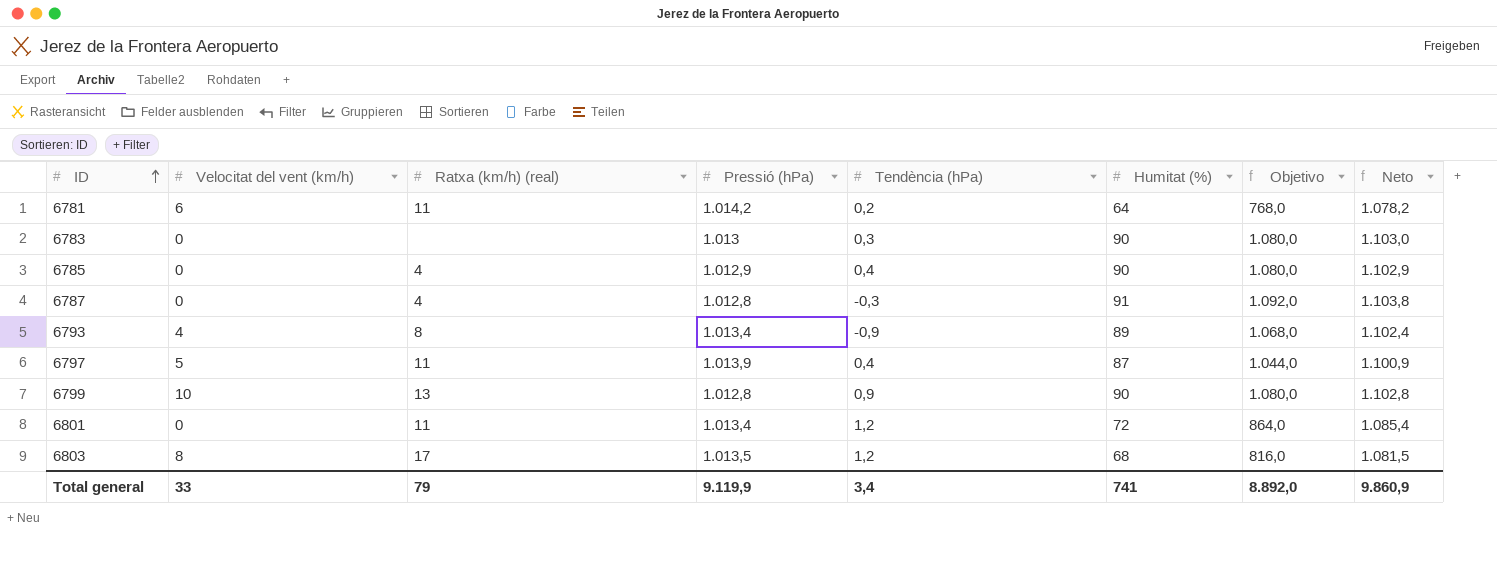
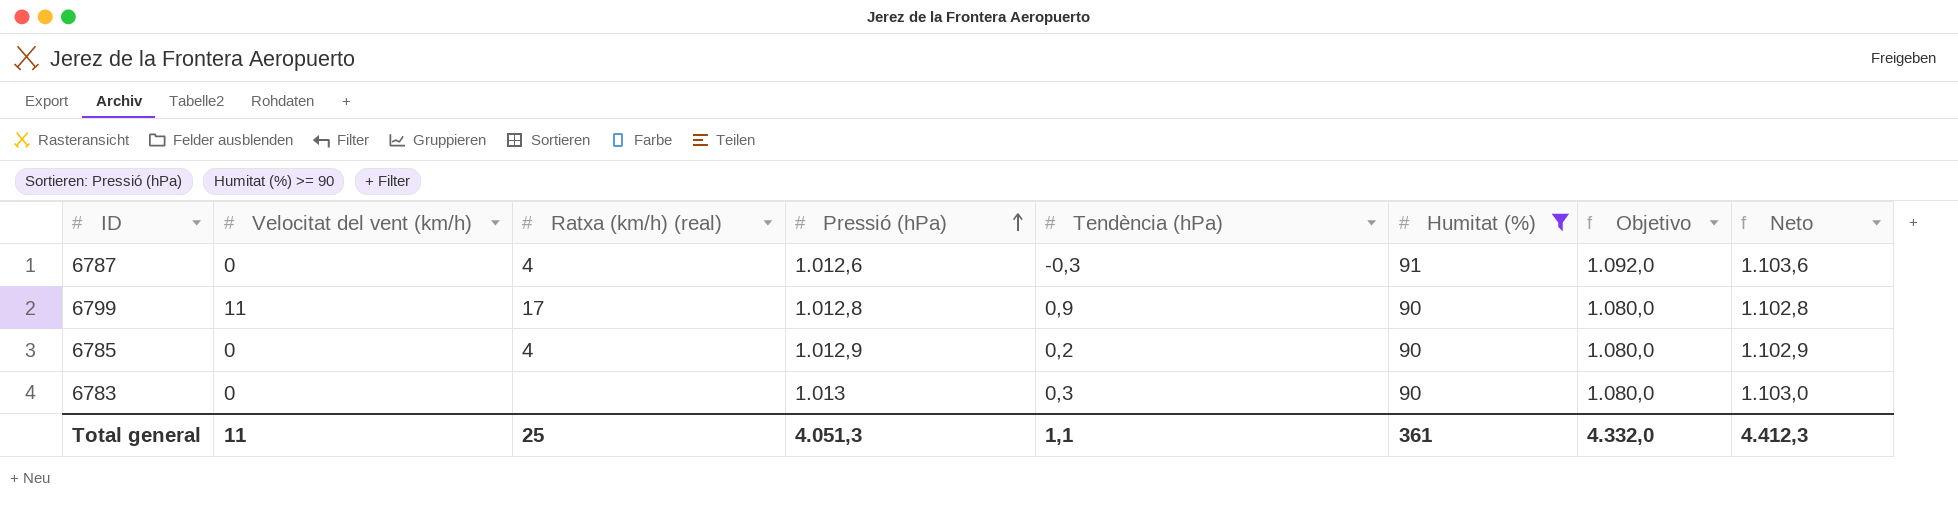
filter: none -> Humitat (%) >= 90
row order: ID ascending -> Pressió (hPa) ascending
6787 | Pressió (hPa): 1.012,8 -> 1.012,6
6787 | Neto: 1.103,8 -> 1.103,6
6799 | Velocitat del vent (km/h): 10 -> 11
6799 | Ratxa (km/h) (real): 13 -> 17
6785 | Tendència (hPa): 0,4 -> 0,2
Total general | Velocitat del vent (km/h): 33 -> 11
Total general | Ratxa (km/h) (real): 79 -> 25
Total general | Pressió (hPa): 9.119,9 -> 4.051,3
Total general | Tendència (hPa): 3,4 -> 1,1
Total general | Humitat (%): 741 -> 361
Total general | Objetivo: 8.892,0 -> 4.332,0
Total general | Neto: 9.860,9 -> 4.412,3

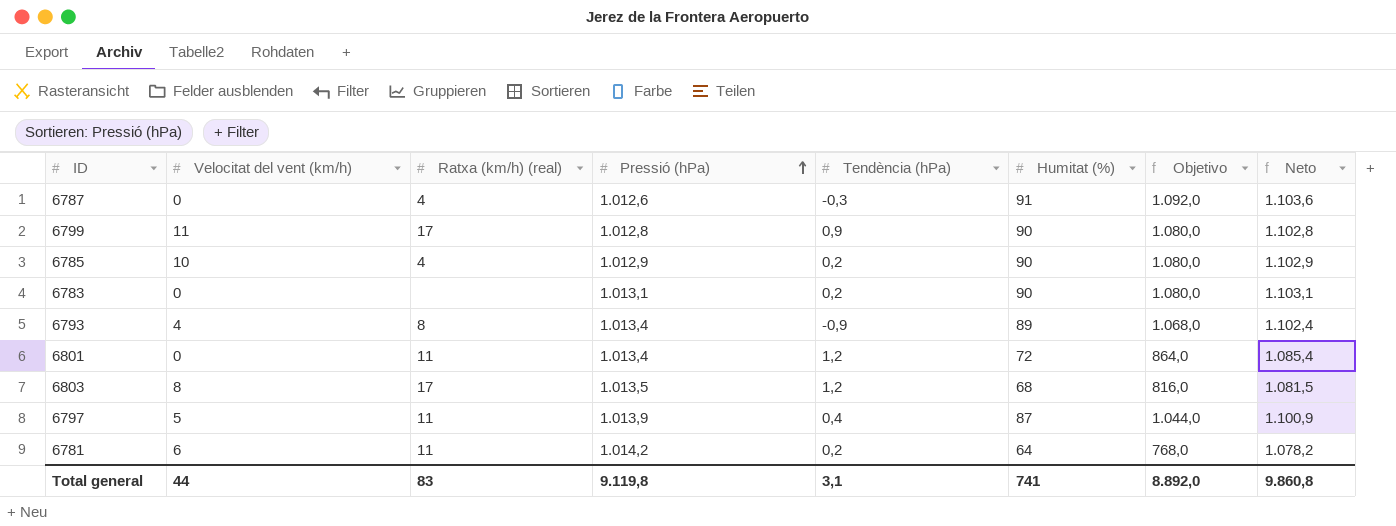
filter: Humitat (%) >= 90 -> none
6785 | Velocitat del vent (km/h): 0 -> 10
6783 | Pressió (hPa): 1.013 -> 1.013,1
6783 | Tendència (hPa): 0,3 -> 0,2
6783 | Neto: 1.103,0 -> 1.103,1
Total general | Velocitat del vent (km/h): 11 -> 44
Total general | Ratxa (km/h) (real): 25 -> 83
Total general | Pressió (hPa): 4.051,3 -> 9.119,8
Total general | Tendència (hPa): 1,1 -> 3,1
Total general | Humitat (%): 361 -> 741
Total general | Objetivo: 4.332,0 -> 8.892,0
Total general | Neto: 4.412,3 -> 9.860,8

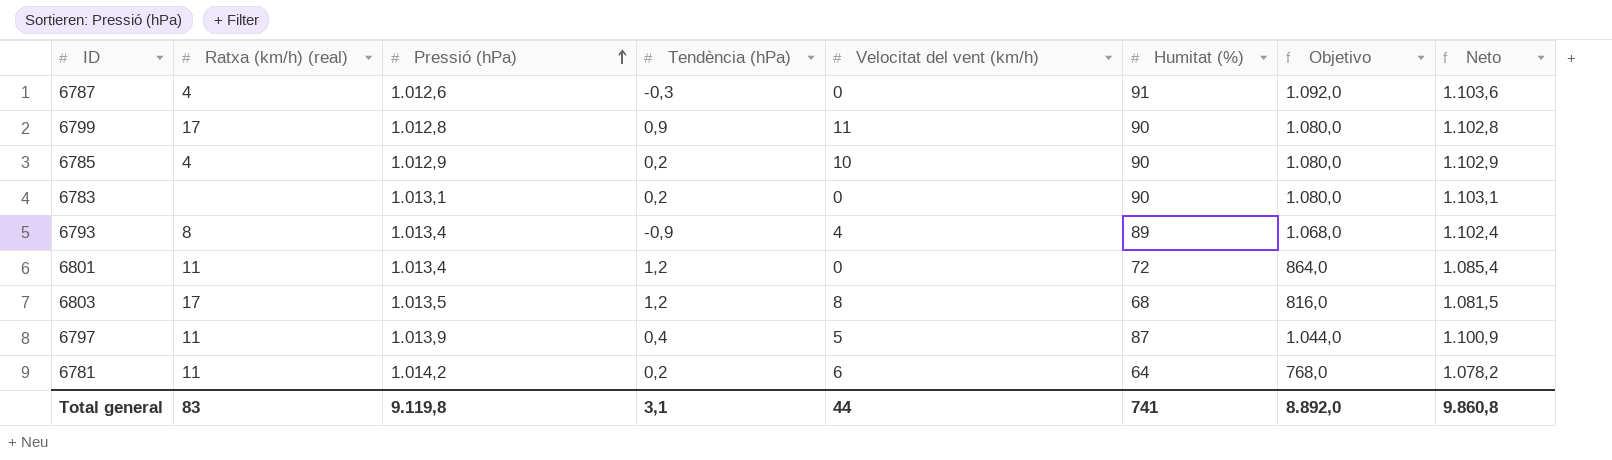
column Velocitat del vent (km/h) | position: 2 -> 5

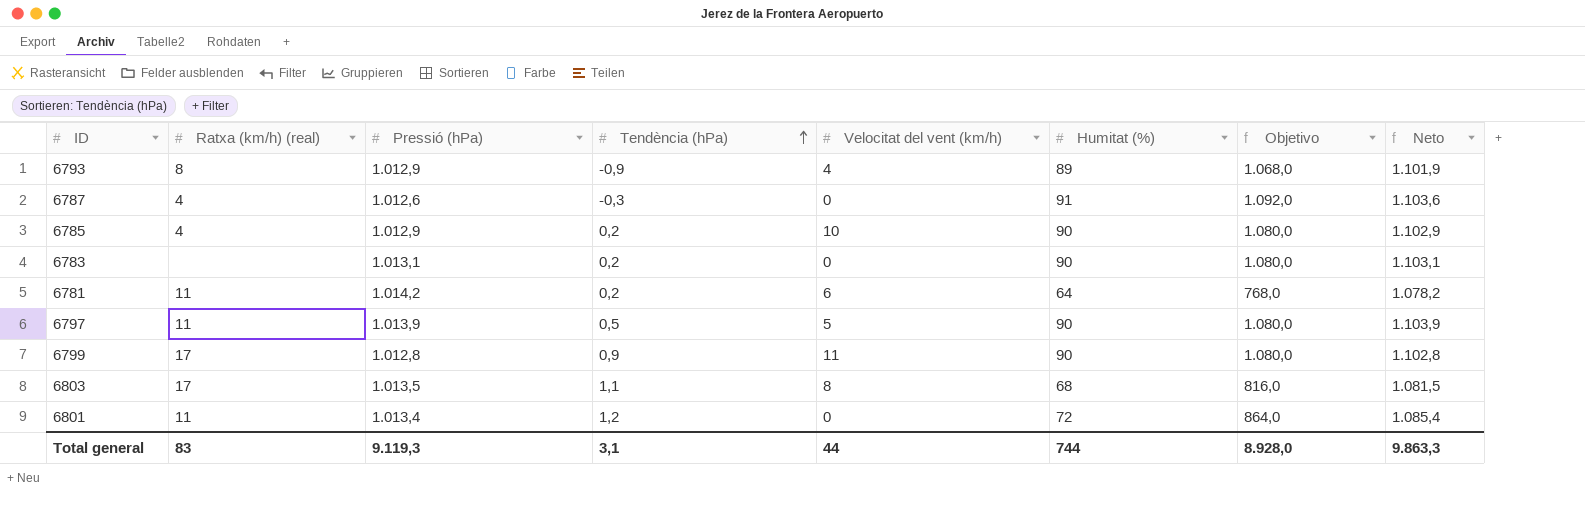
row order: Pressió (hPa) ascending -> Tendència (hPa) ascending
6793 | Pressió (hPa): 1.013,4 -> 1.012,9
6793 | Neto: 1.102,4 -> 1.101,9
6797 | Tendència (hPa): 0,4 -> 0,5
6797 | Humitat (%): 87 -> 90
6797 | Objetivo: 1.044,0 -> 1.080,0
6797 | Neto: 1.100,9 -> 1.103,9
6803 | Tendència (hPa): 1,2 -> 1,1
Total general | Pressió (hPa): 9.119,8 -> 9.119,3
Total general | Humitat (%): 741 -> 744
Total general | Objetivo: 8.892,0 -> 8.928,0
Total general | Neto: 9.860,8 -> 9.863,3

